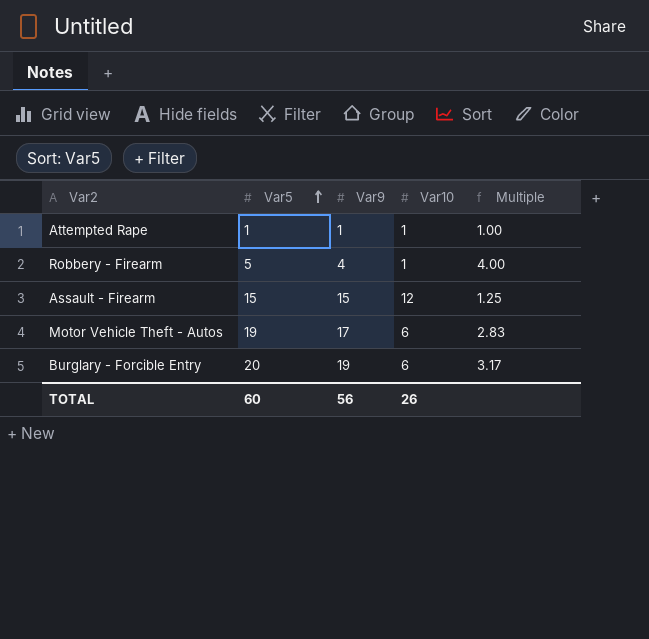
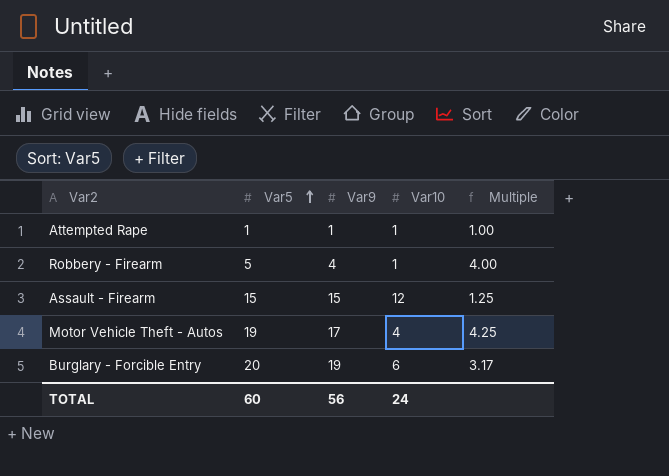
Motor Vehicle Theft - Autos | Var10: 6 -> 4
Motor Vehicle Theft - Autos | Multiple: 2.83 -> 4.25
TOTAL | Var10: 26 -> 24

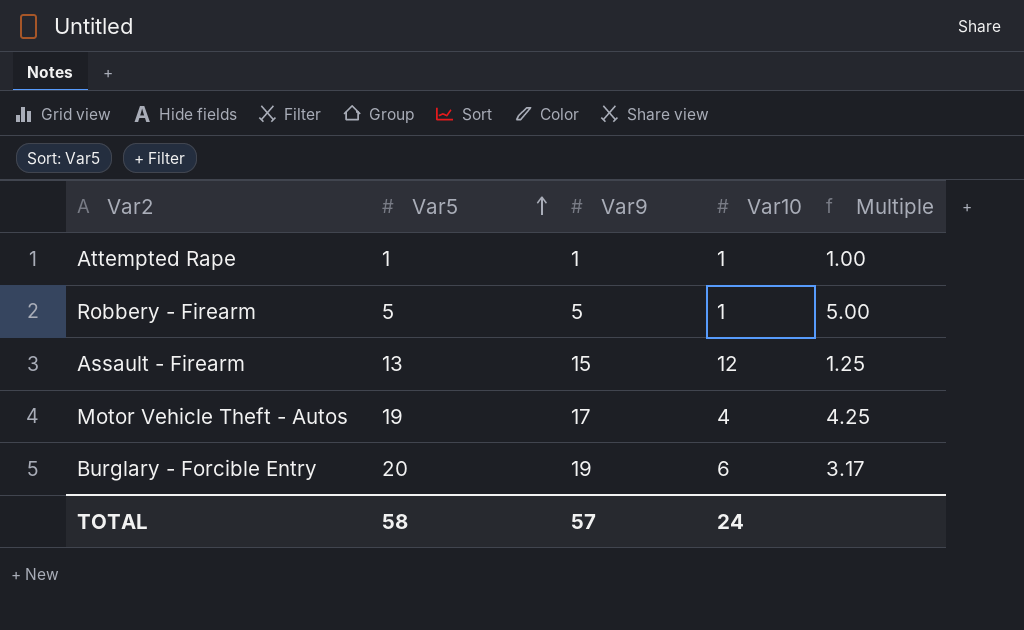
Robbery - Firearm | Var9: 4 -> 5
Robbery - Firearm | Multiple: 4.00 -> 5.00
Assault - Firearm | Var5: 15 -> 13
TOTAL | Var5: 60 -> 58
TOTAL | Var9: 56 -> 57

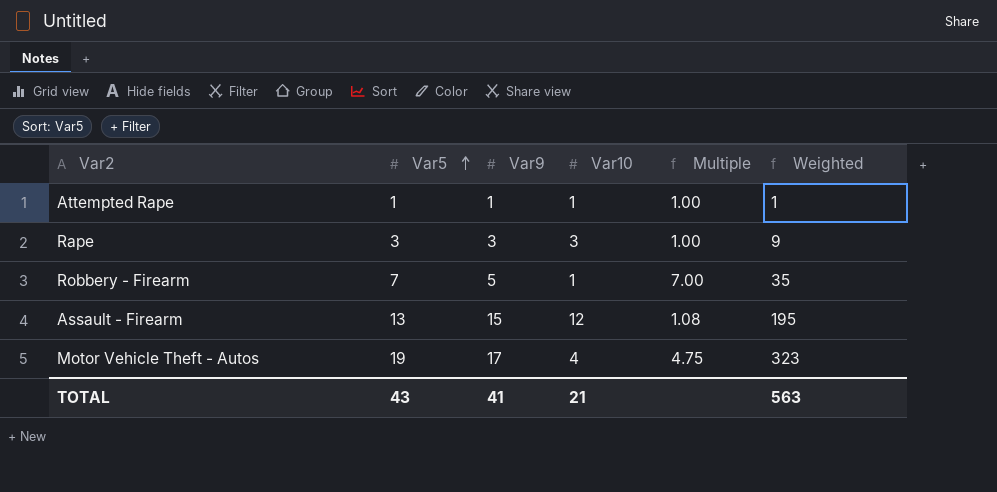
column Multiple | formula: [Var9] / [Var10] -> [Var5] / [Var10]
column Weighted | formula: none -> [Var5] * [Var9]
row Burglary - Forcible Entry: 20 | 19 | 6 | 3.17 -> none
row Rape: none -> 3 | 3 | 3 | 1.00 | 9
Robbery - Firearm | Var5: 5 -> 7
TOTAL | Var5: 58 -> 43
TOTAL | Var9: 57 -> 41
TOTAL | Var10: 24 -> 21

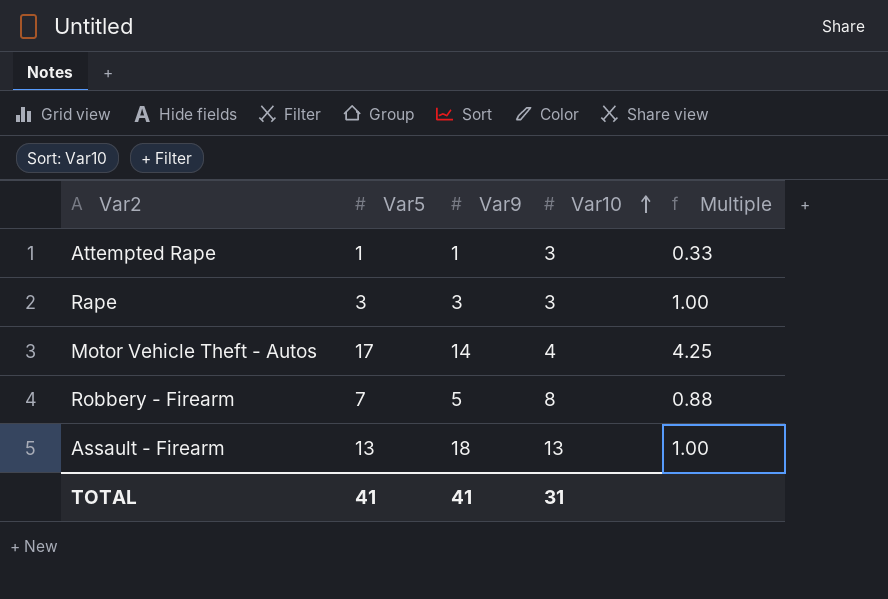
row order: Var5 ascending -> Var10 ascending
column Weighted | formula: [Var5] * [Var9] -> none
Attempted Rape | Var10: 1 -> 3
Attempted Rape | Multiple: 1.00 -> 0.33
Motor Vehicle Theft - Autos | Var5: 19 -> 17
Motor Vehicle Theft - Autos | Var9: 17 -> 14
Motor Vehicle Theft - Autos | Multiple: 4.75 -> 4.25
Robbery - Firearm | Var10: 1 -> 8
Robbery - Firearm | Multiple: 7.00 -> 0.88
Assault - Firearm | Var9: 15 -> 18
Assault - Firearm | Var10: 12 -> 13
Assault - Firearm | Multiple: 1.08 -> 1.00
TOTAL | Var5: 43 -> 41
TOTAL | Var10: 21 -> 31

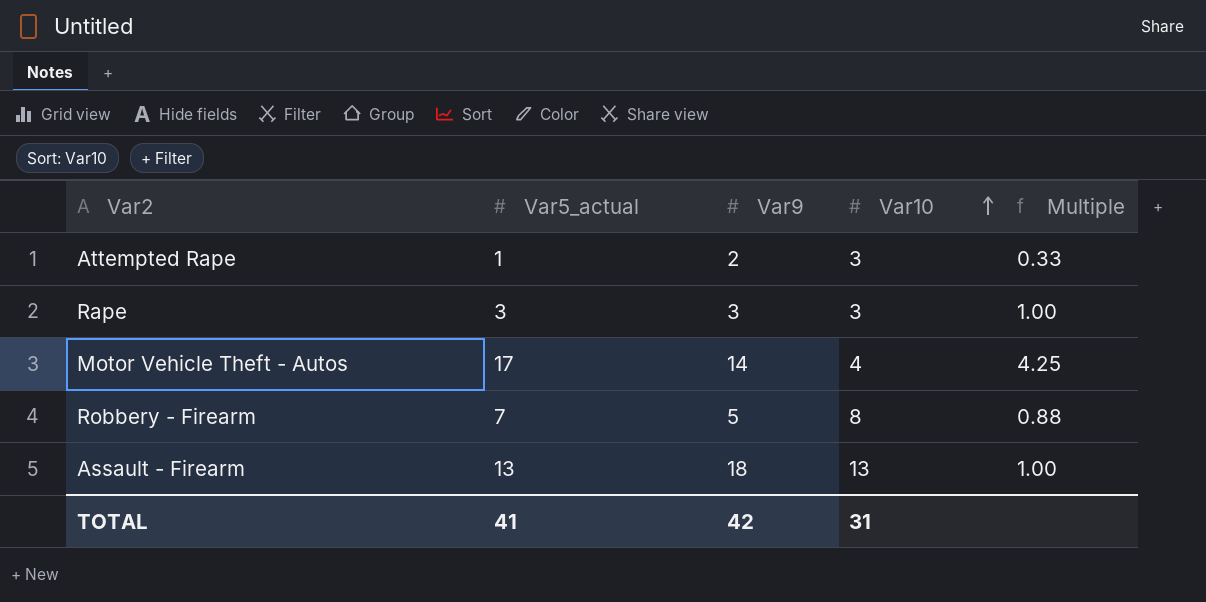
column name: Var5 -> Var5_actual
Attempted Rape | Var9: 1 -> 2
TOTAL | Var9: 41 -> 42

